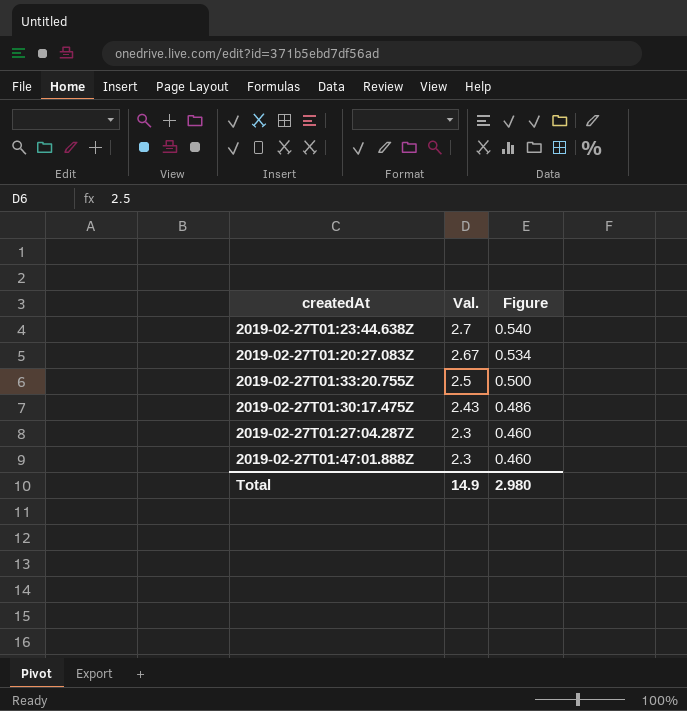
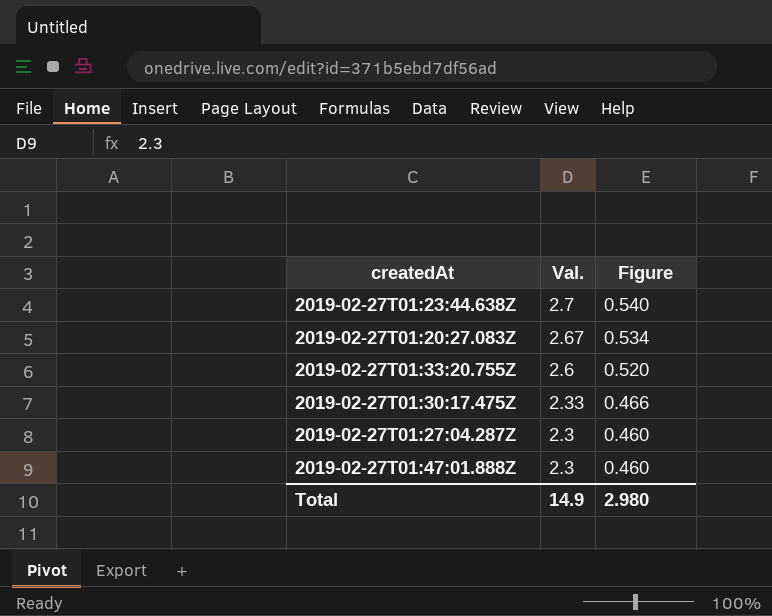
2019-02-27T01:33:20.755Z | Val.: 2.5 -> 2.6
2019-02-27T01:33:20.755Z | Figure: 0.500 -> 0.520
2019-02-27T01:30:17.475Z | Val.: 2.43 -> 2.33
2019-02-27T01:30:17.475Z | Figure: 0.486 -> 0.466

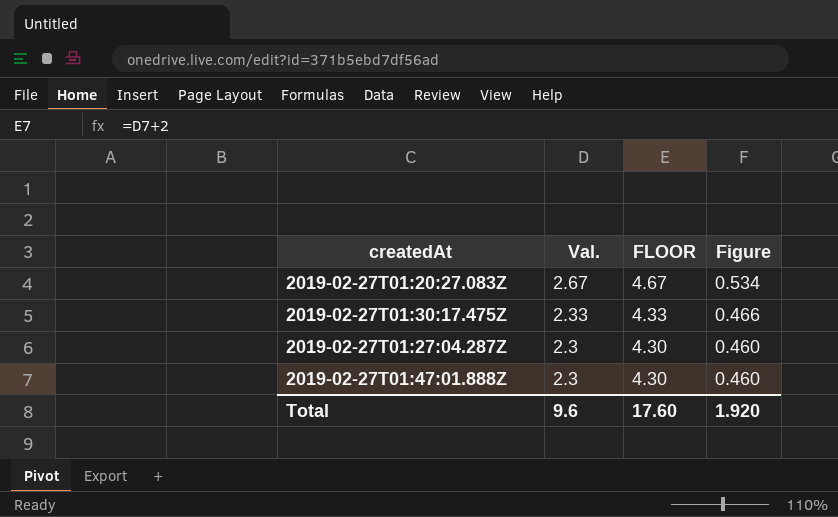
column FLOOR | formula: none -> [Val.] + 2
row 2019-02-27T01:23:44.638Z: 2.7 | 0.540 -> none
row 2019-02-27T01:33:20.755Z: 2.6 | 0.520 -> none
Total | Val.: 14.9 -> 9.6
Total | Figure: 2.980 -> 1.920

